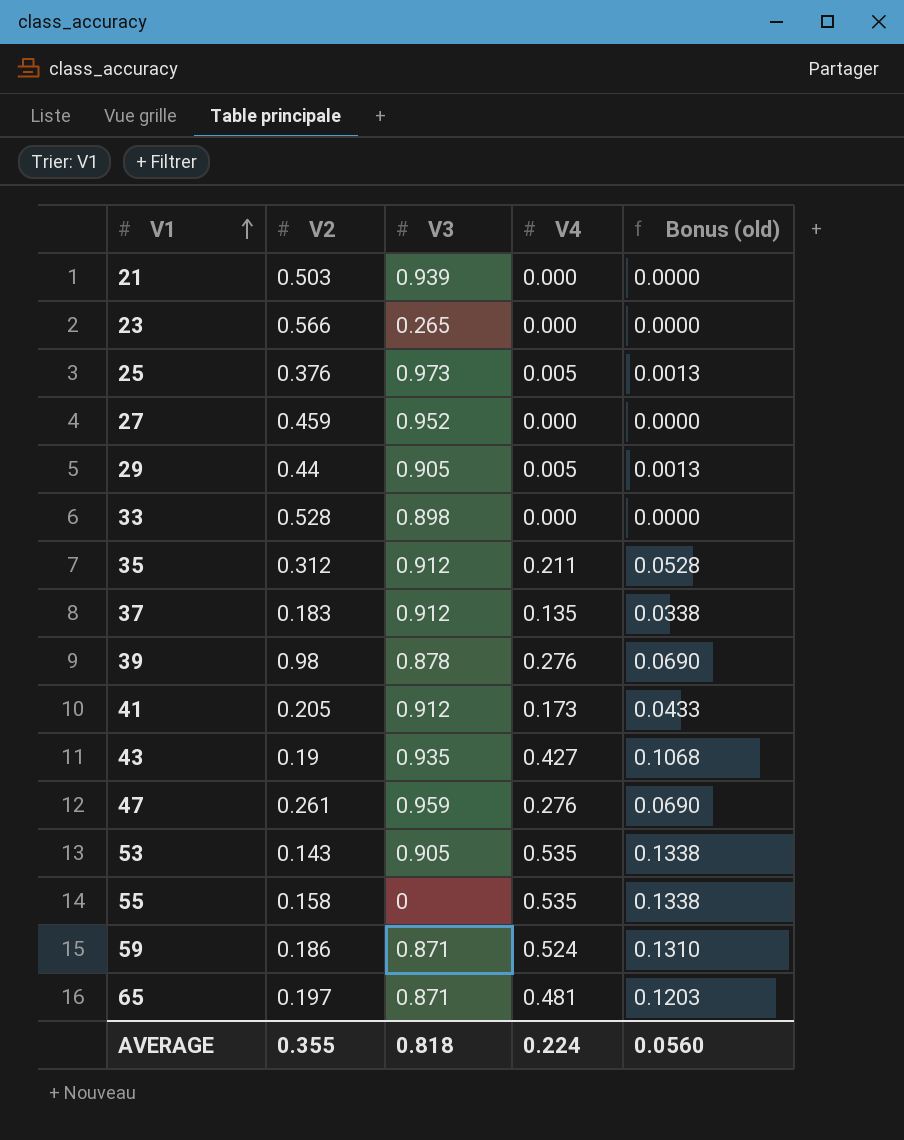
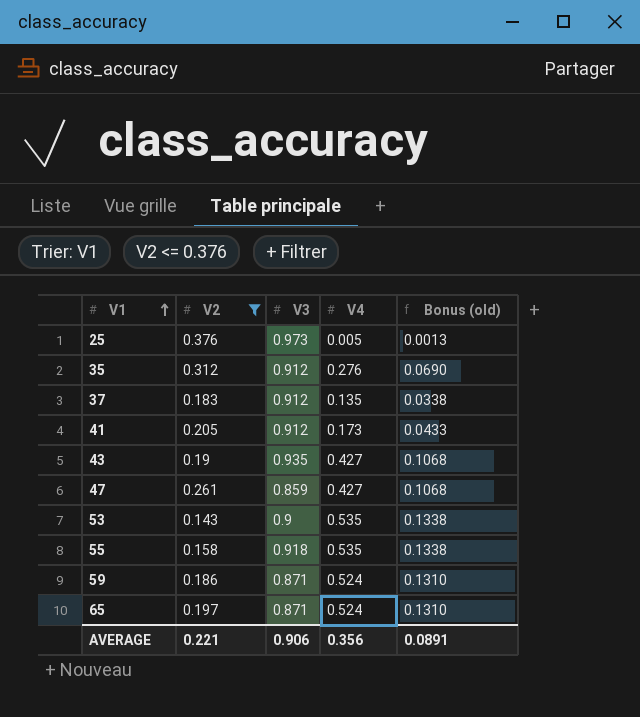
filter: none -> V2 <= 0.376
35 | V4: 0.211 -> 0.276
35 | Bonus (old): 0.0528 -> 0.0690
47 | V3: 0.959 -> 0.859
47 | V4: 0.276 -> 0.427
47 | Bonus (old): 0.0690 -> 0.1068
53 | V3: 0.905 -> 0.9
55 | V3: 0 -> 0.918
65 | V4: 0.481 -> 0.524
65 | Bonus (old): 0.1203 -> 0.1310
AVERAGE | V2: 0.355 -> 0.221
AVERAGE | V3: 0.818 -> 0.906
AVERAGE | V4: 0.224 -> 0.356
AVERAGE | Bonus (old): 0.0560 -> 0.0891

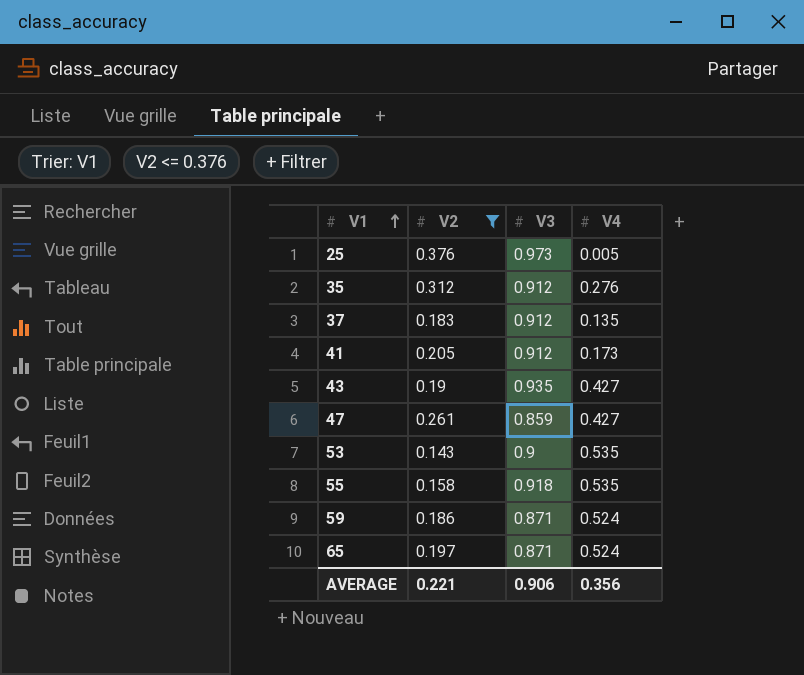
column Bonus (old) | formula: [V4] * 0.25 -> none

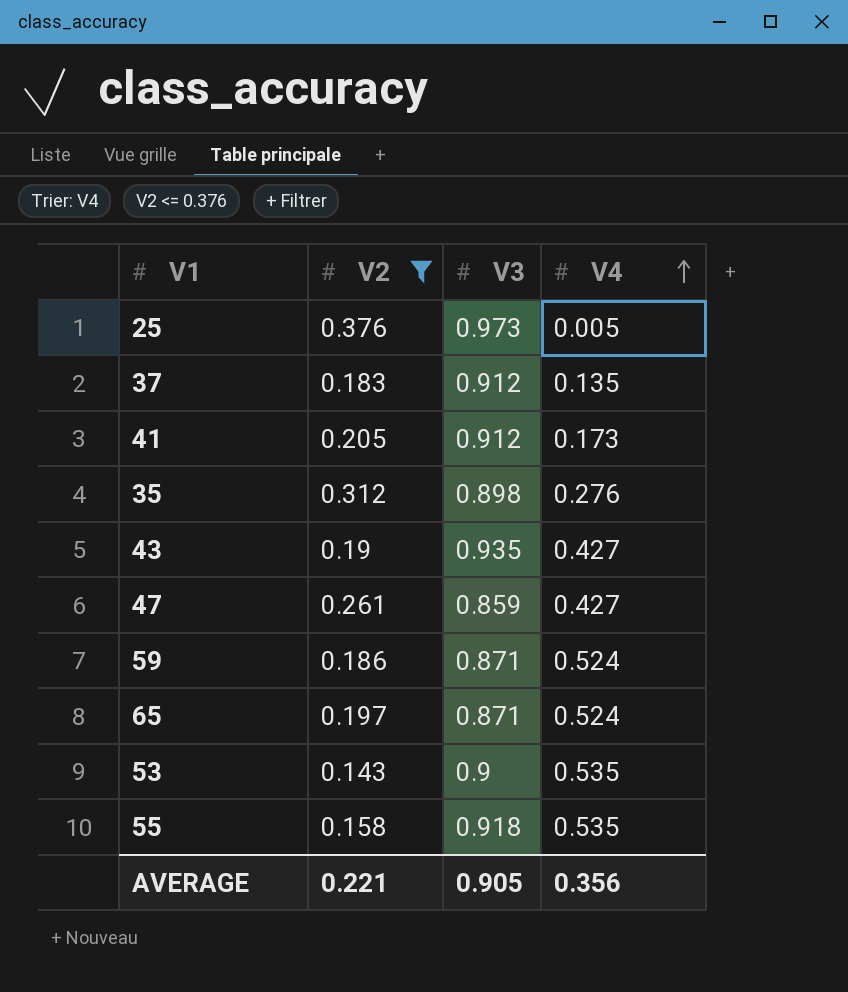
row order: V1 ascending -> V4 ascending
35 | V3: 0.912 -> 0.898
AVERAGE | V3: 0.906 -> 0.905

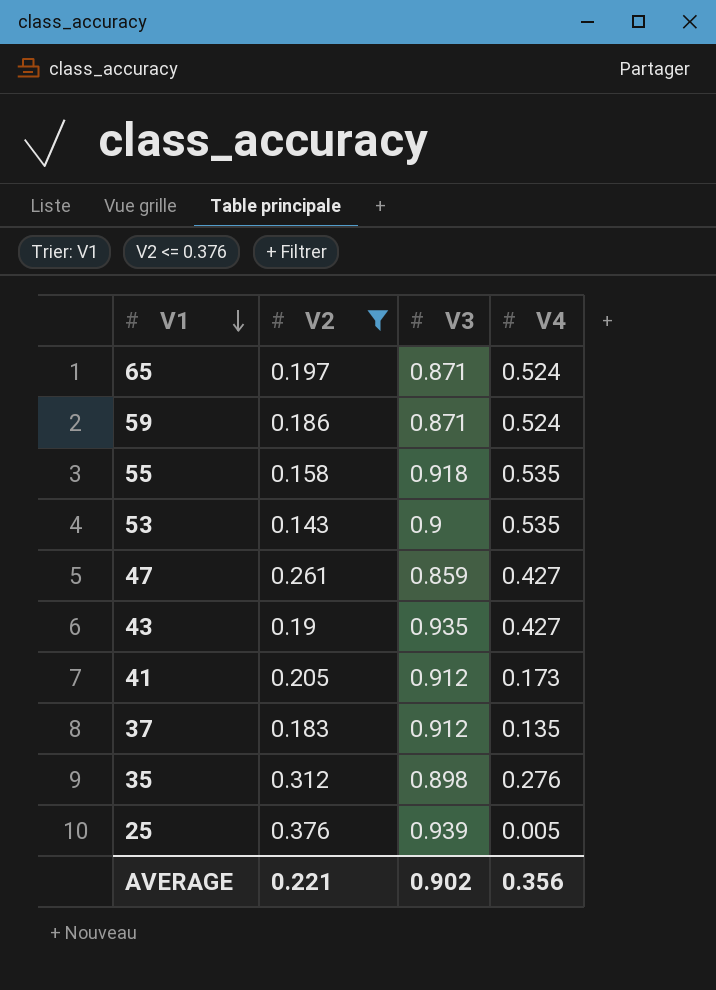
row order: V4 ascending -> V1 descending
25 | V3: 0.973 -> 0.939
AVERAGE | V3: 0.905 -> 0.902

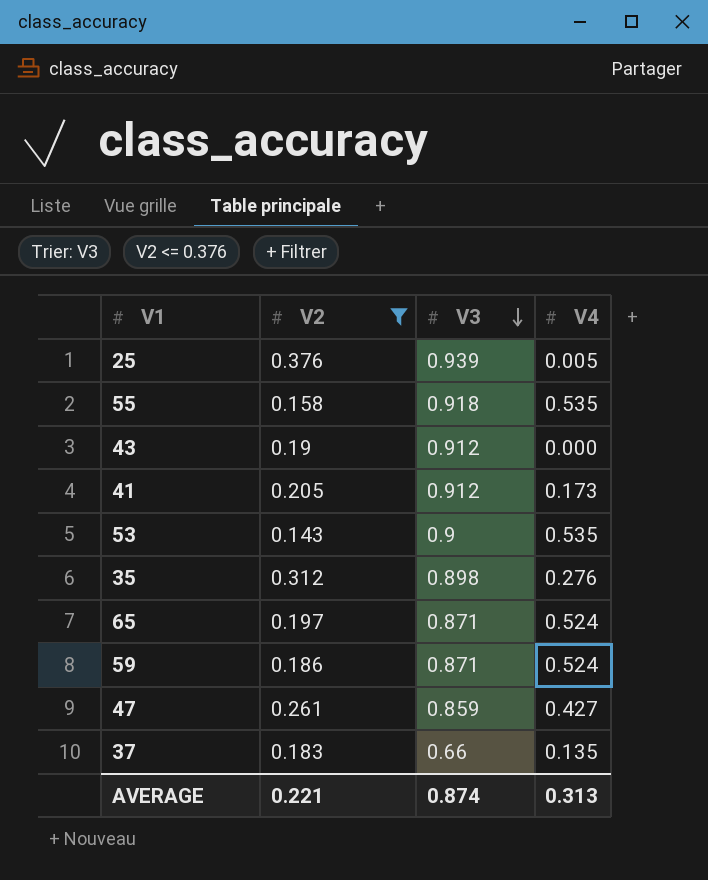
row order: V1 descending -> V3 descending
43 | V3: 0.935 -> 0.912
43 | V4: 0.427 -> 0.000
37 | V3: 0.912 -> 0.66
AVERAGE | V3: 0.902 -> 0.874
AVERAGE | V4: 0.356 -> 0.313

